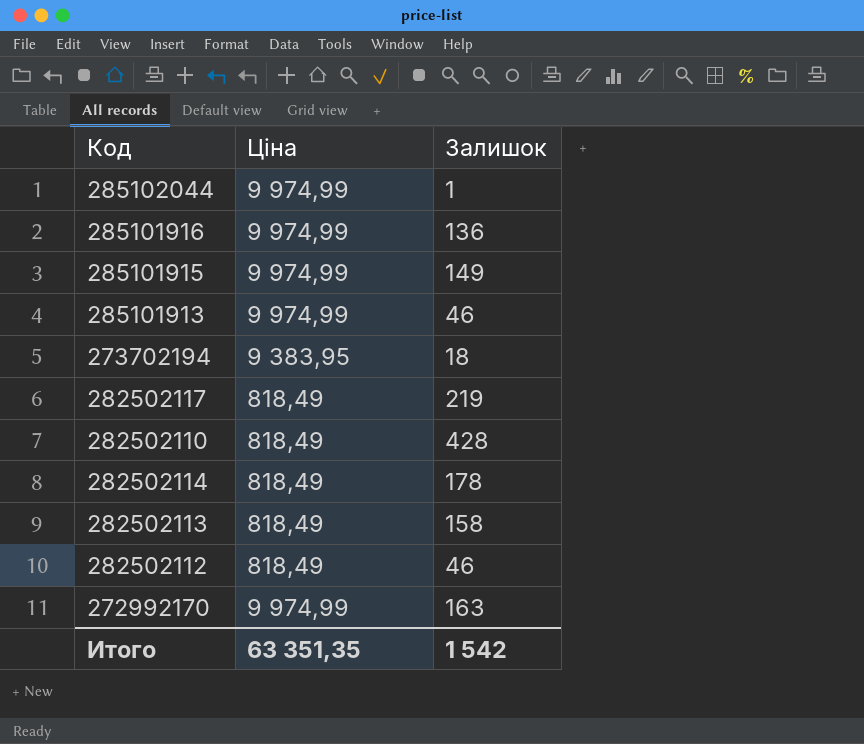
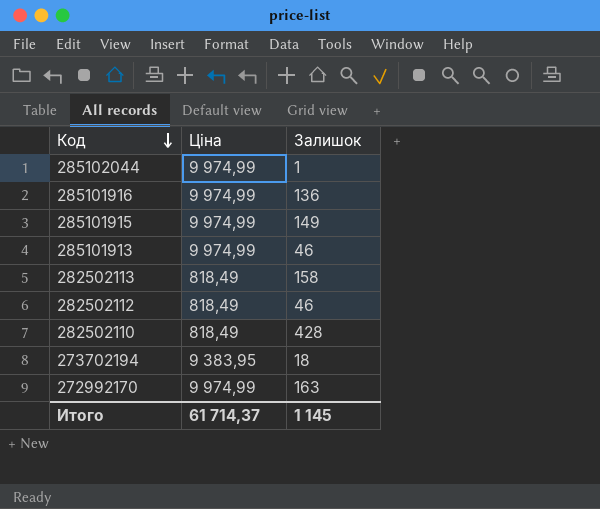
row order: none -> Код descending
row 282502117: 818,49 | 219 -> none
row 282502114: 818,49 | 178 -> none
Итого | Ціна: 63 351,35 -> 61 714,37
Итого | Залишок: 1 542 -> 1 145

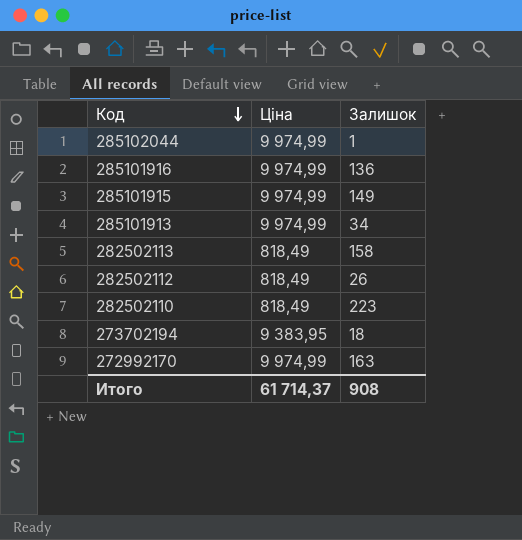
285101913 | Залишок: 46 -> 34
282502112 | Залишок: 46 -> 26
282502110 | Залишок: 428 -> 223
Итого | Залишок: 1 145 -> 908

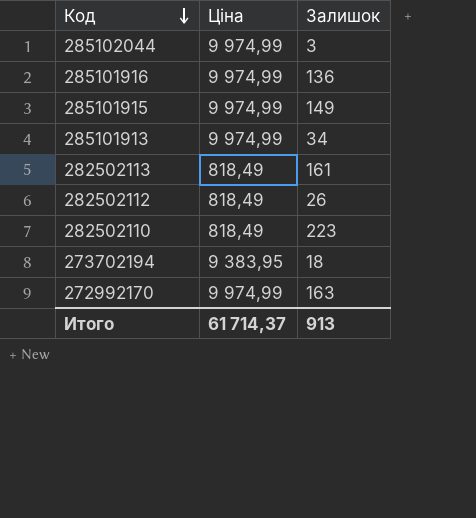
285102044 | Залишок: 1 -> 3
282502113 | Залишок: 158 -> 161
Итого | Залишок: 908 -> 913

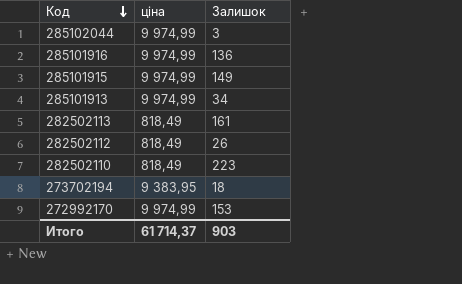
column name: Ціна -> ціна
272992170 | Залишок: 163 -> 153
Итого | Залишок: 913 -> 903

